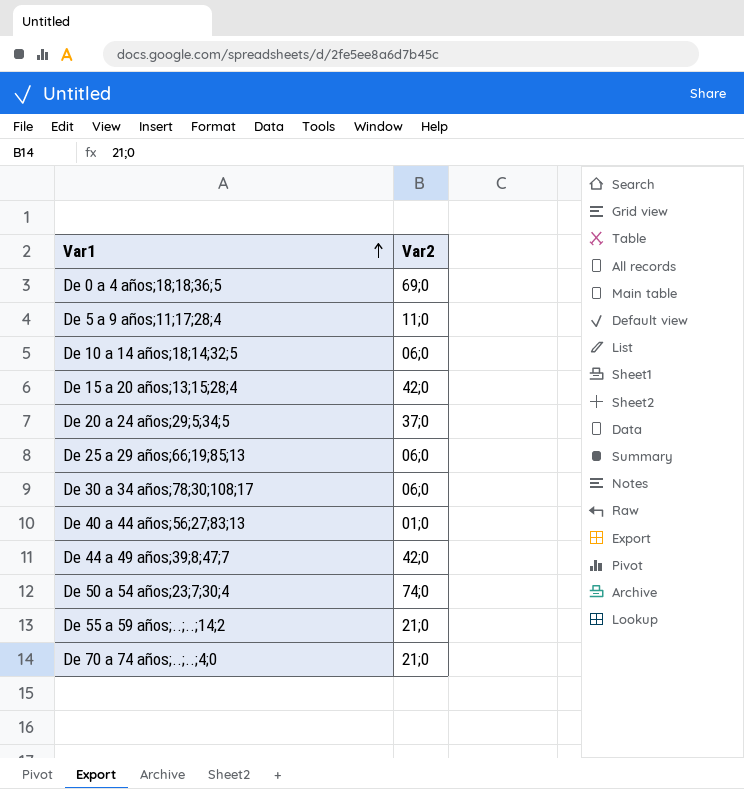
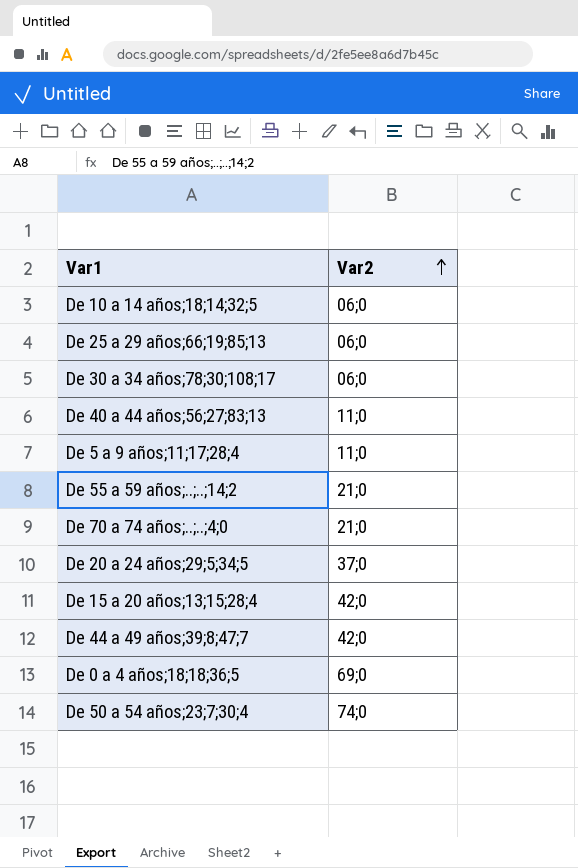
row order: Var1 ascending -> Var2 ascending
De 40 a 44 años;56;27;83;13 | Var2: 01;0 -> 11;0

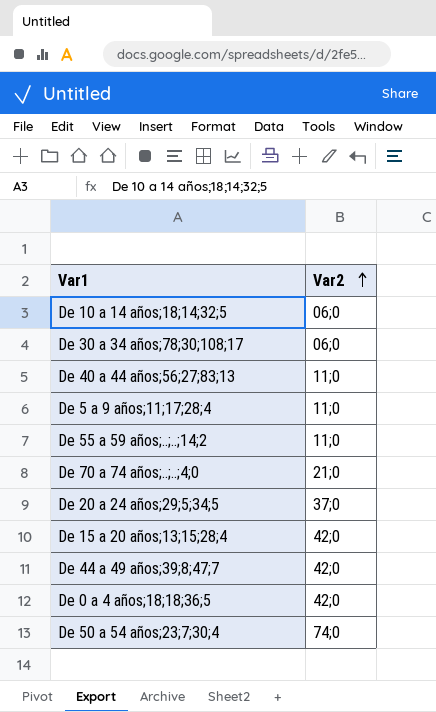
row De 25 a 29 años;66;19;85;13: 06;0 -> none
De 55 a 59 años;..;..;14;2 | Var2: 21;0 -> 11;0
De 0 a 4 años;18;18;36;5 | Var2: 69;0 -> 42;0

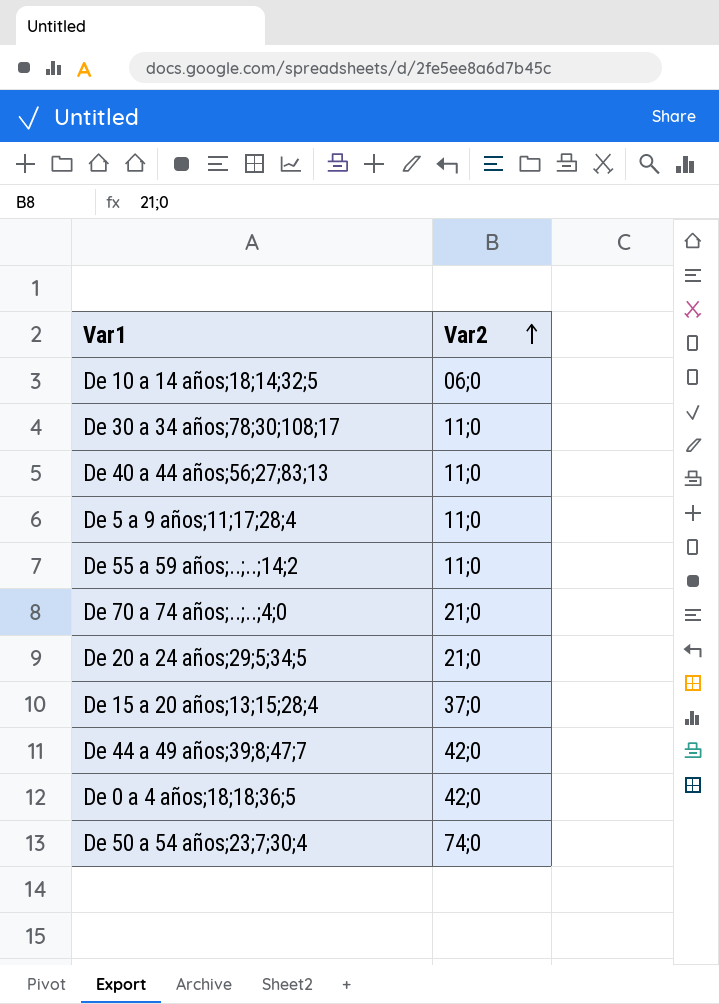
De 30 a 34 años;78;30;108;17 | Var2: 06;0 -> 11;0
De 20 a 24 años;29;5;34;5 | Var2: 37;0 -> 21;0
De 15 a 20 años;13;15;28;4 | Var2: 42;0 -> 37;0

